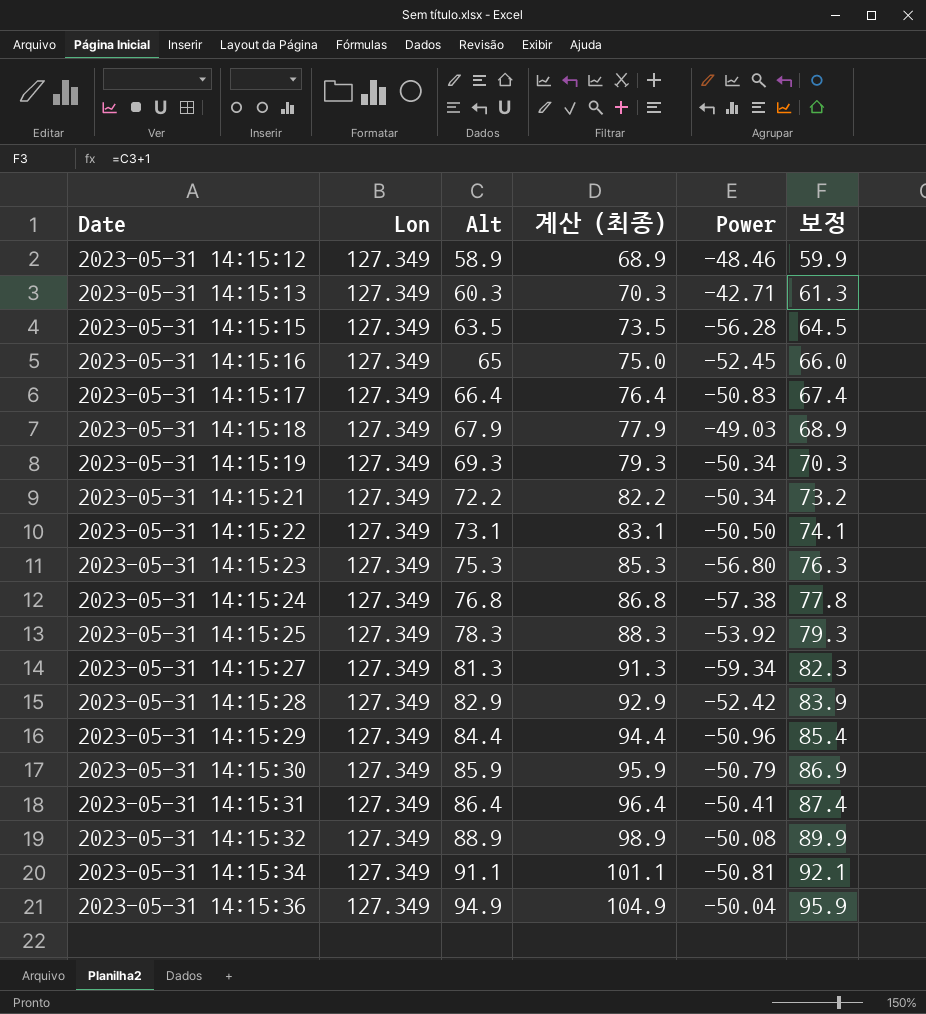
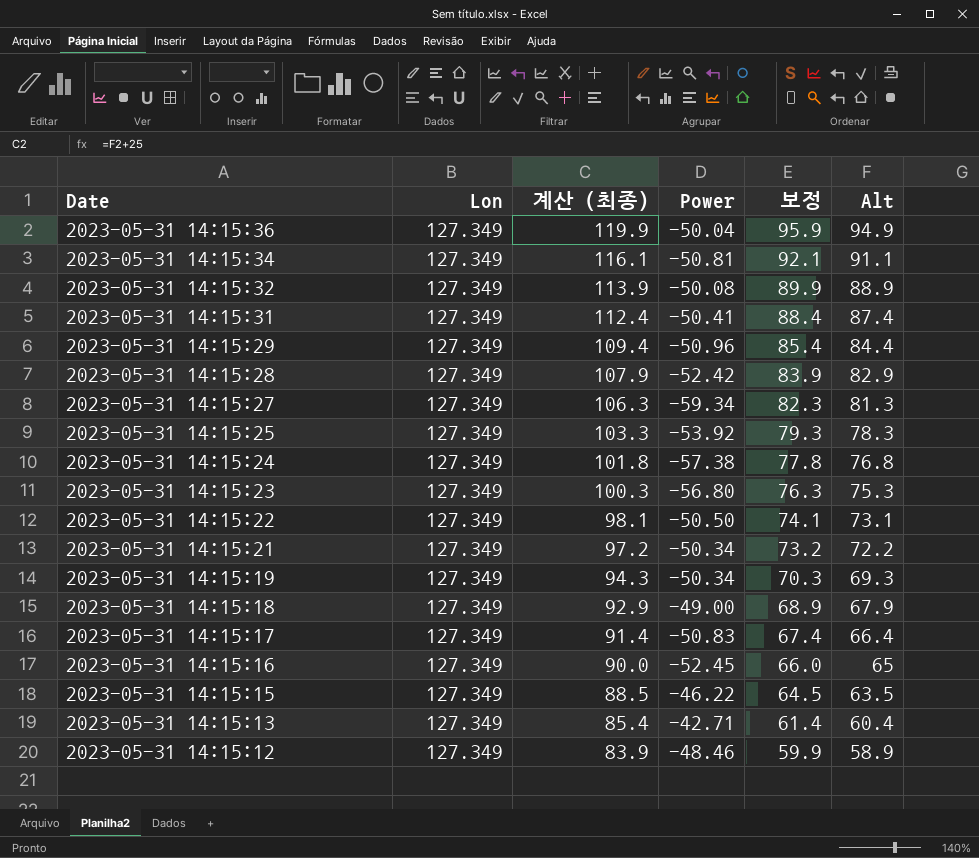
row order: Date ascending -> Date descending
column 계산 (최종) | formula: [Alt] + 10 -> [Alt] + 25
column Alt | position: 3 -> 6
row 2023-05-31 14:15:30: 127.349 | 85.9 | 95.9 | -50.79 | 86.9 -> none
2023-05-31 14:15:31 | 보정: 87.4 -> 88.4
2023-05-31 14:15:31 | Alt: 86.4 -> 87.4
2023-05-31 14:15:18 | Power: -49.03 -> -49.00
2023-05-31 14:15:15 | Power: -56.28 -> -46.22
2023-05-31 14:15:13 | 보정: 61.3 -> 61.4
2023-05-31 14:15:13 | Alt: 60.3 -> 60.4

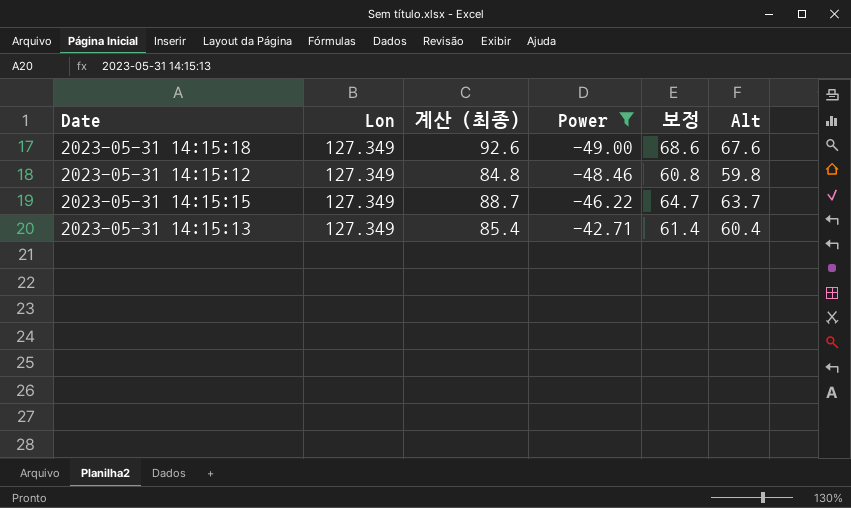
filter: none -> Power >= -49.00
row order: Date descending -> Power ascending
2023-05-31 14:15:18 | 계산 (최종): 92.9 -> 92.6
2023-05-31 14:15:18 | 보정: 68.9 -> 68.6
2023-05-31 14:15:18 | Alt: 67.9 -> 67.6
2023-05-31 14:15:12 | 계산 (최종): 83.9 -> 84.8
2023-05-31 14:15:12 | 보정: 59.9 -> 60.8
2023-05-31 14:15:12 | Alt: 58.9 -> 59.8
2023-05-31 14:15:15 | 계산 (최종): 88.5 -> 88.7
2023-05-31 14:15:15 | 보정: 64.5 -> 64.7
2023-05-31 14:15:15 | Alt: 63.5 -> 63.7

